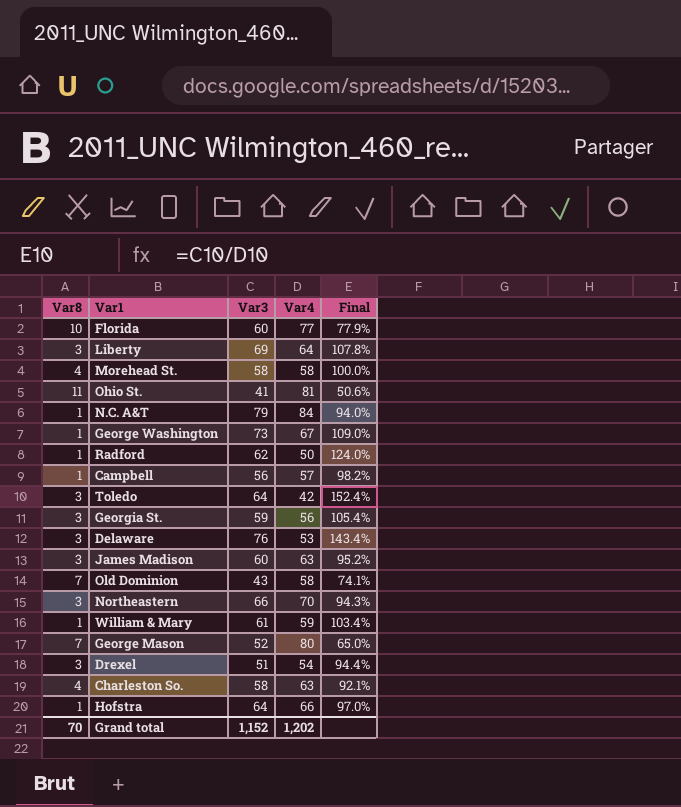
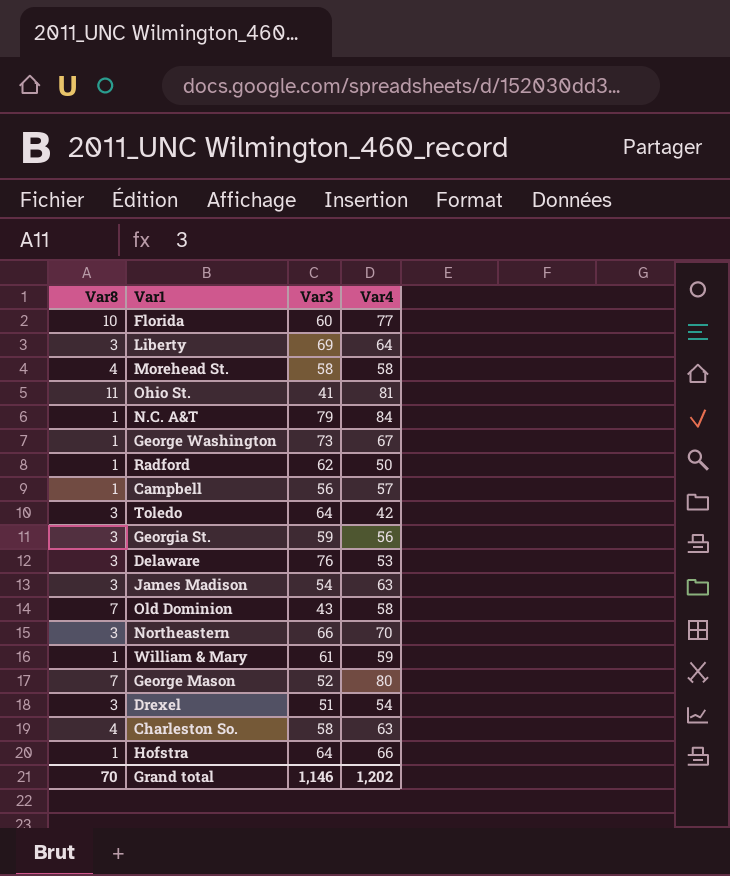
column Final | formula: [Var3] / [Var4] -> none
James Madison | Var3: 60 -> 54
Grand total | Var3: 1,152 -> 1,146

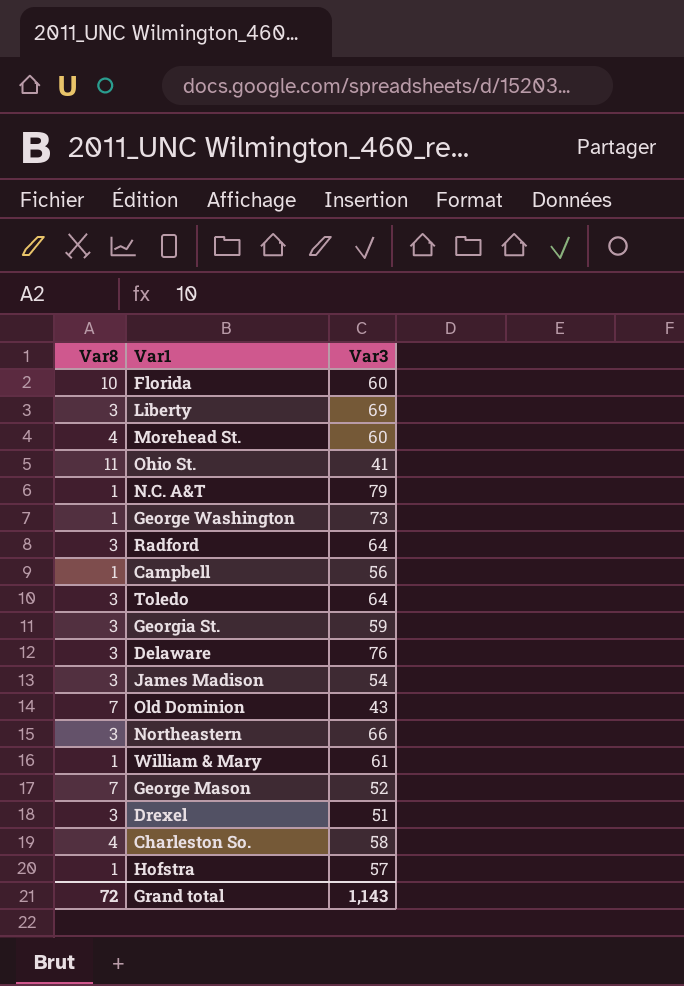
column Var4 | position: 4 -> none
Morehead St. | Var3: 58 -> 60
Radford | Var8: 1 -> 3
Radford | Var3: 62 -> 64
Hofstra | Var3: 64 -> 57
Grand total | Var8: 70 -> 72
Grand total | Var3: 1,146 -> 1,143

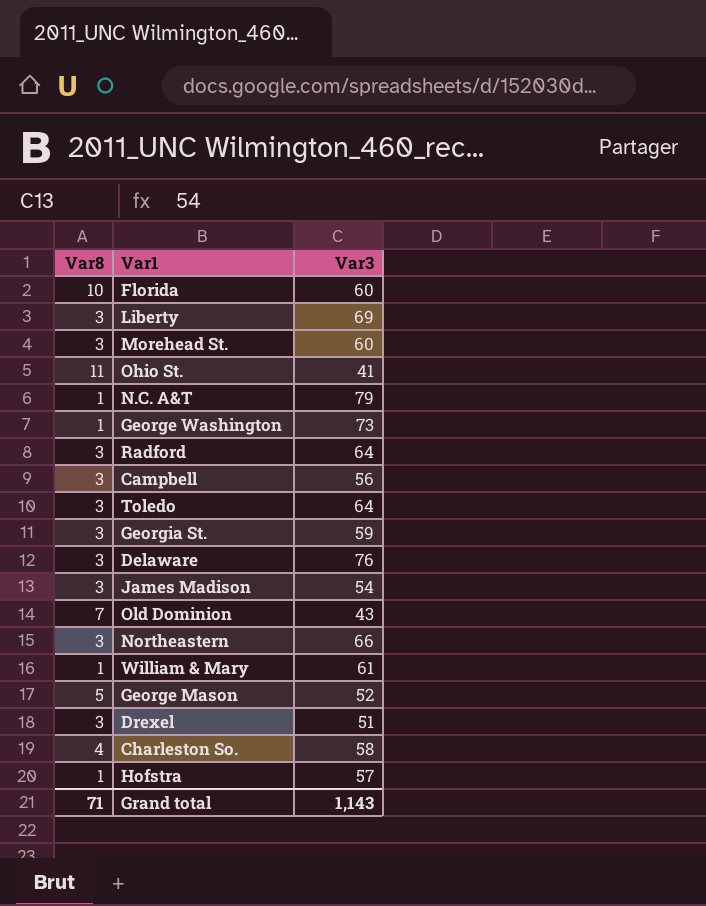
Morehead St. | Var8: 4 -> 3
Campbell | Var8: 1 -> 3
George Mason | Var8: 7 -> 5
Grand total | Var8: 72 -> 71

